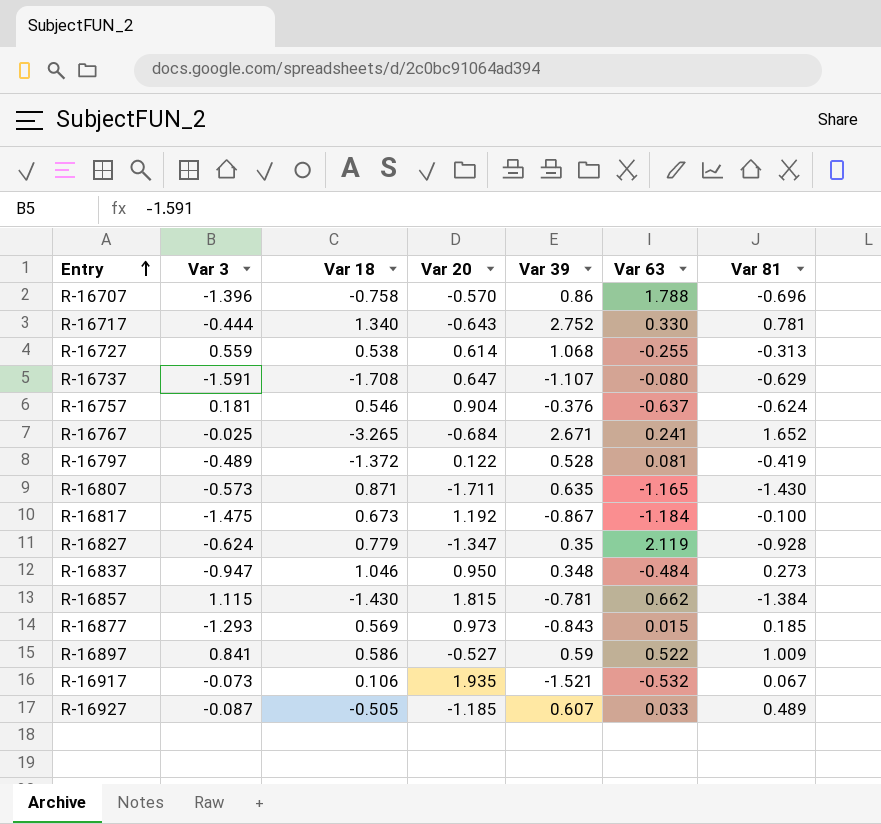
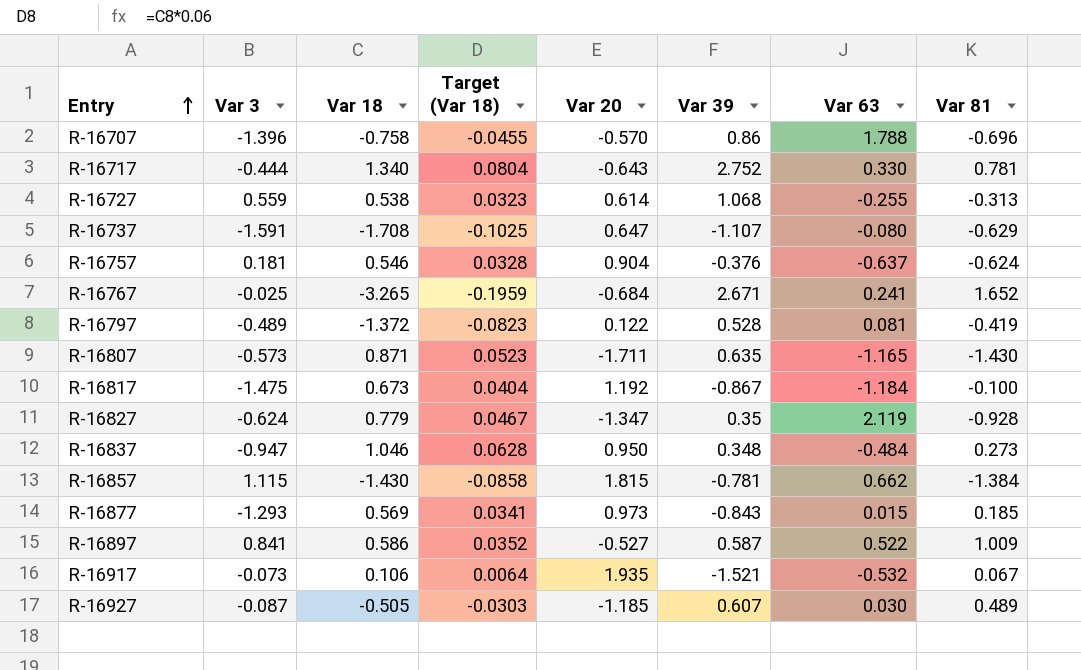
column Target (Var 18) | formula: none -> [Var 18] * 0.06
R-16897 | Var 39: 0.59 -> 0.587
R-16927 | Var 63: 0.033 -> 0.030

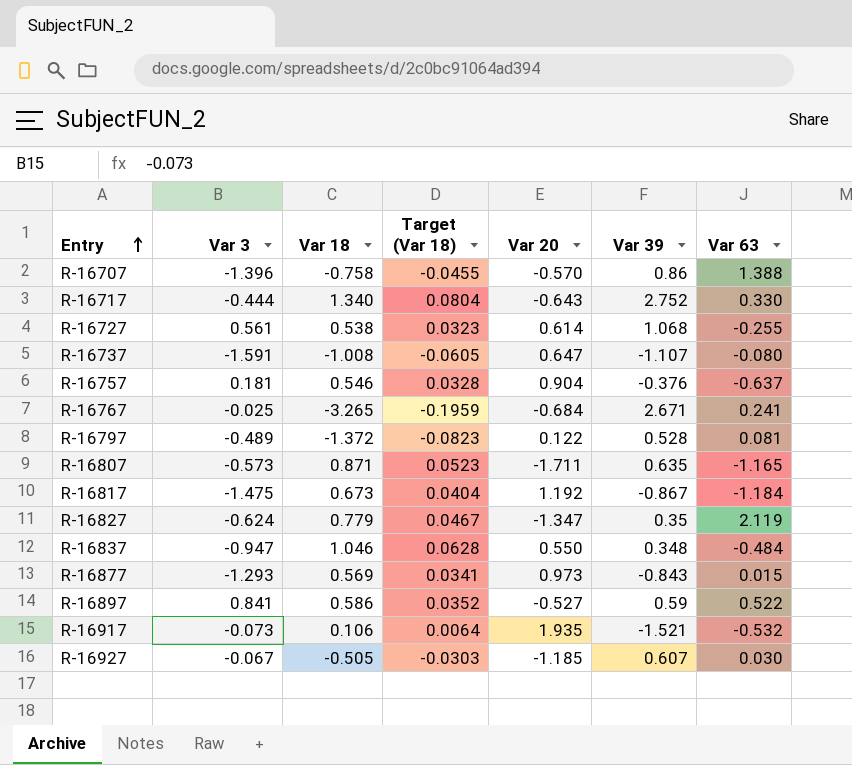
column Var 81 | position: 8 -> none
row R-16857: 1.115 | -1.430 | -0.0858 | 1.815 | -0.781 | 0.662 | -1.384 -> none
R-16707 | Var 63: 1.788 -> 1.388
R-16727 | Var 3: 0.559 -> 0.561
R-16737 | Var 18: -1.708 -> -1.008
R-16737 | Target (Var 18): -0.1025 -> -0.0605
R-16837 | Var 20: 0.950 -> 0.550
R-16897 | Var 39: 0.587 -> 0.59
R-16927 | Var 3: -0.087 -> -0.067

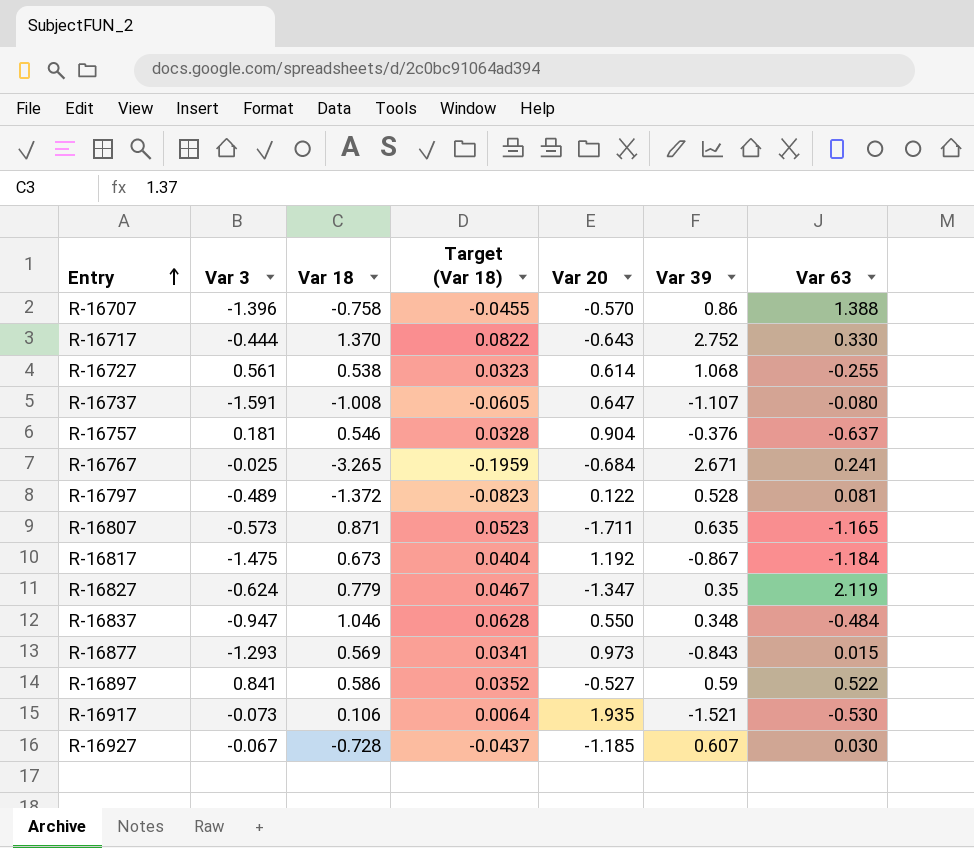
R-16717 | Var 18: 1.340 -> 1.370
R-16717 | Target (Var 18): 0.0804 -> 0.0822
R-16917 | Var 63: -0.532 -> -0.530
R-16927 | Var 18: -0.505 -> -0.728
R-16927 | Target (Var 18): -0.0303 -> -0.0437

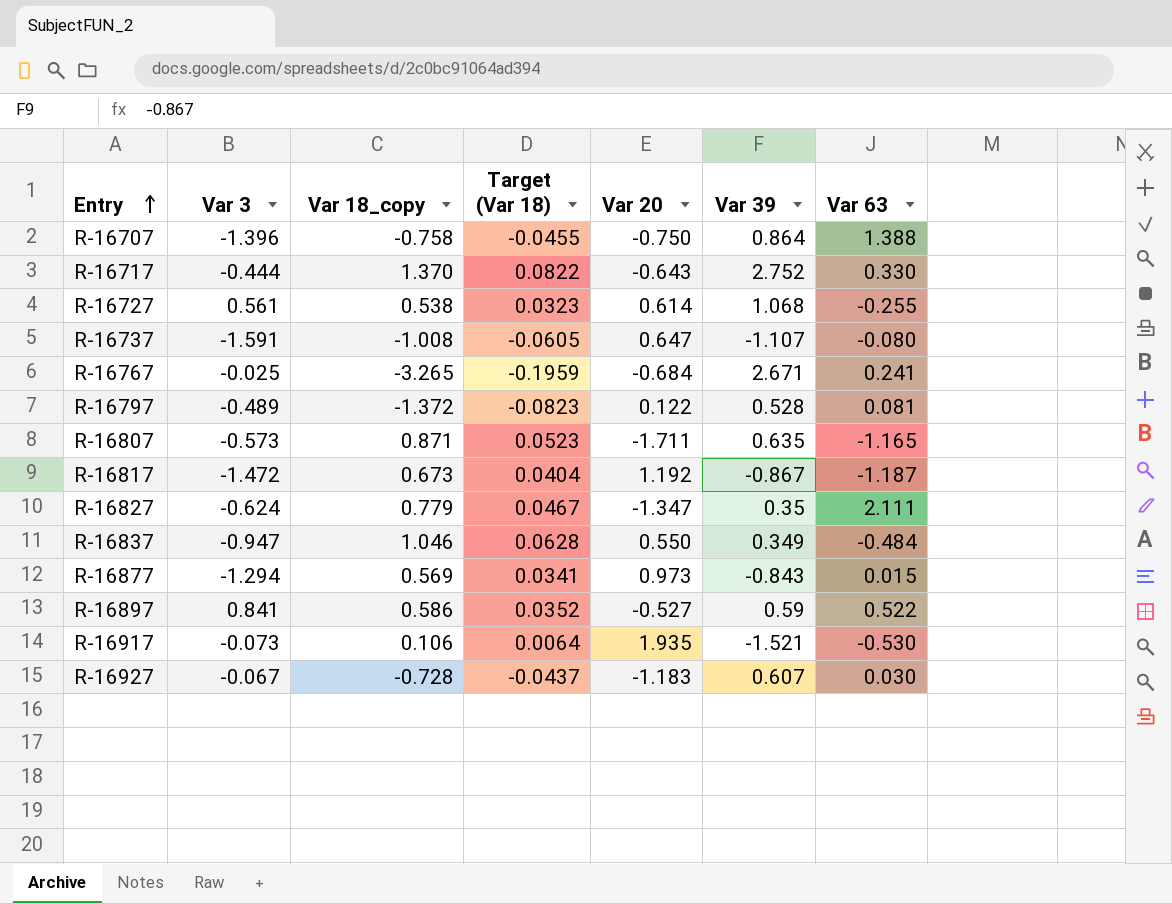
column name: Var 18 -> Var 18_copy
row R-16757: 0.181 | 0.546 | 0.0328 | 0.904 | -0.376 | -0.637 -> none
R-16707 | Var 20: -0.570 -> -0.750
R-16707 | Var 39: 0.86 -> 0.864
R-16817 | Var 3: -1.475 -> -1.472
R-16817 | Var 63: -1.184 -> -1.187
R-16827 | Var 63: 2.119 -> 2.111
R-16837 | Var 39: 0.348 -> 0.349
R-16877 | Var 3: -1.293 -> -1.294
R-16927 | Var 20: -1.185 -> -1.183

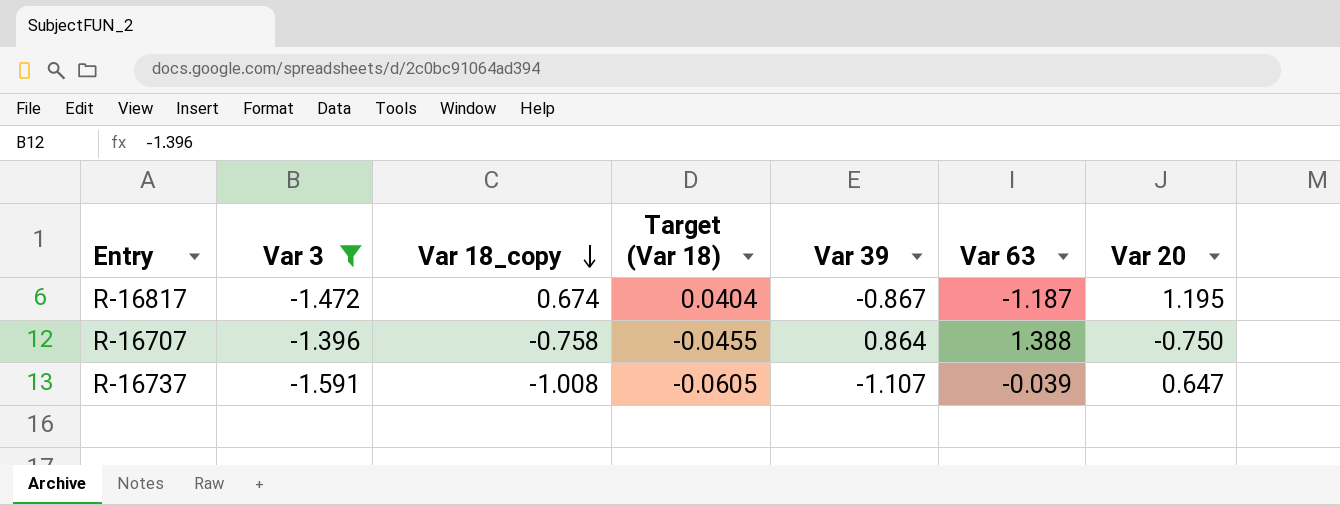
filter: none -> Var 3 <= -1.396
row order: Entry ascending -> Var 18_copy descending
column Var 20 | position: 5 -> 7
R-16817 | Var 18_copy: 0.673 -> 0.674
R-16817 | Var 20: 1.192 -> 1.195
R-16737 | Var 63: -0.080 -> -0.039

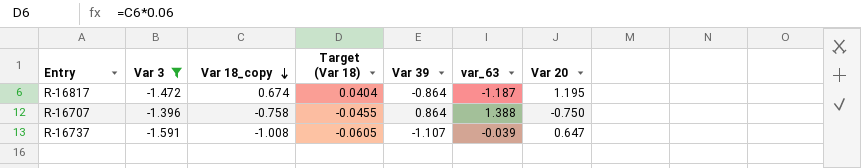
column name: Var 63 -> var_63
R-16817 | Var 39: -0.867 -> -0.864

